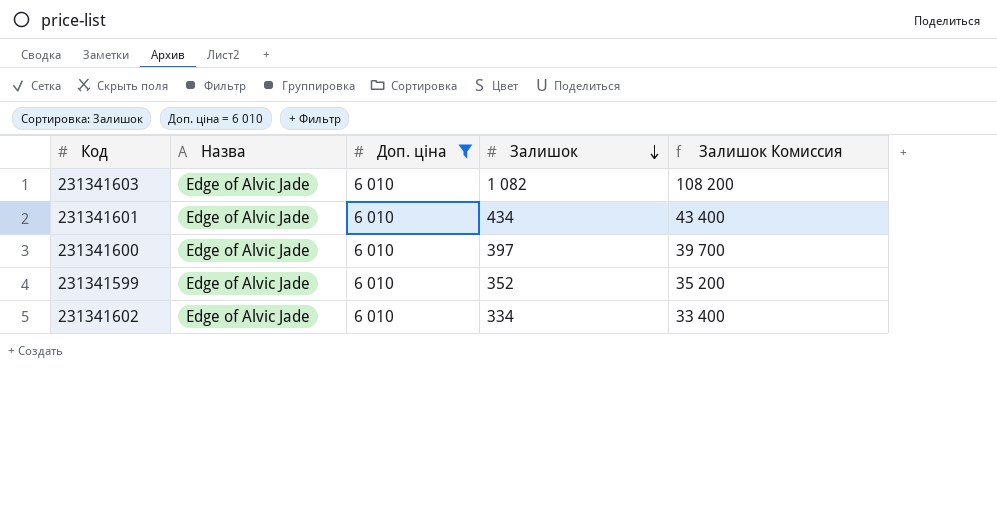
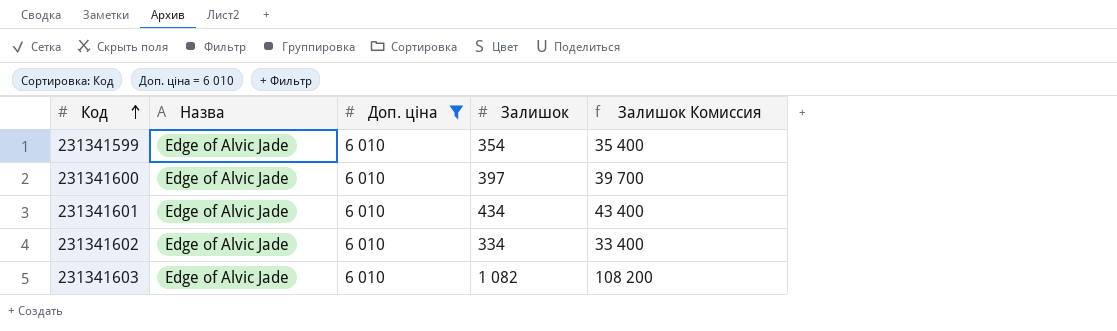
row order: Залишок descending -> Код ascending
231341599 | Залишок: 352 -> 354
231341599 | Залишок Комиссия: 35 200 -> 35 400

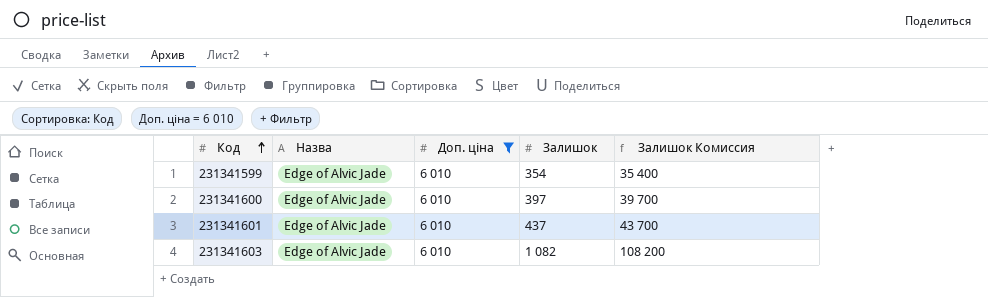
row 231341602: Edge of Alvic Jade | 6 010 | 334 | 33 400 -> none
231341601 | Залишок: 434 -> 437
231341601 | Залишок Комиссия: 43 400 -> 43 700

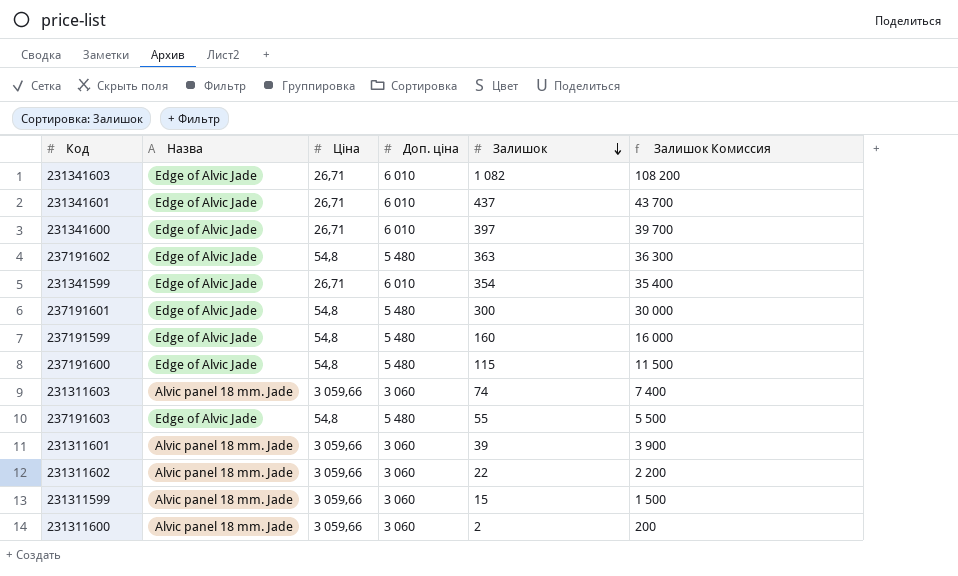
filter: Доп. ціна = 6 010 -> none
row order: Код ascending -> Залишок descending
column Ціна | position: none -> 3

